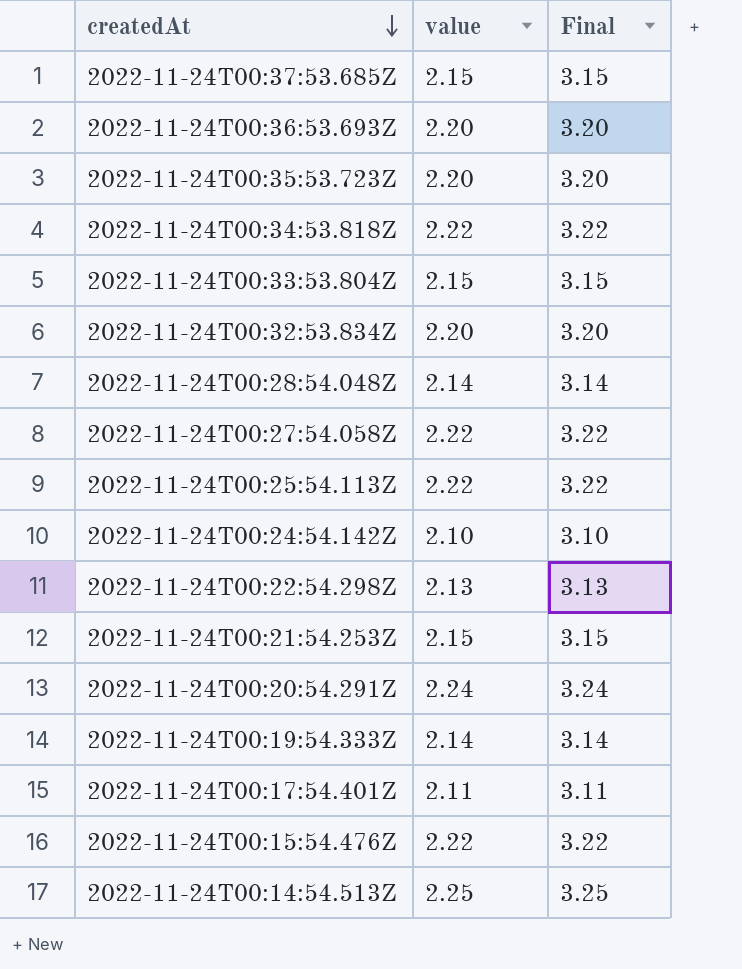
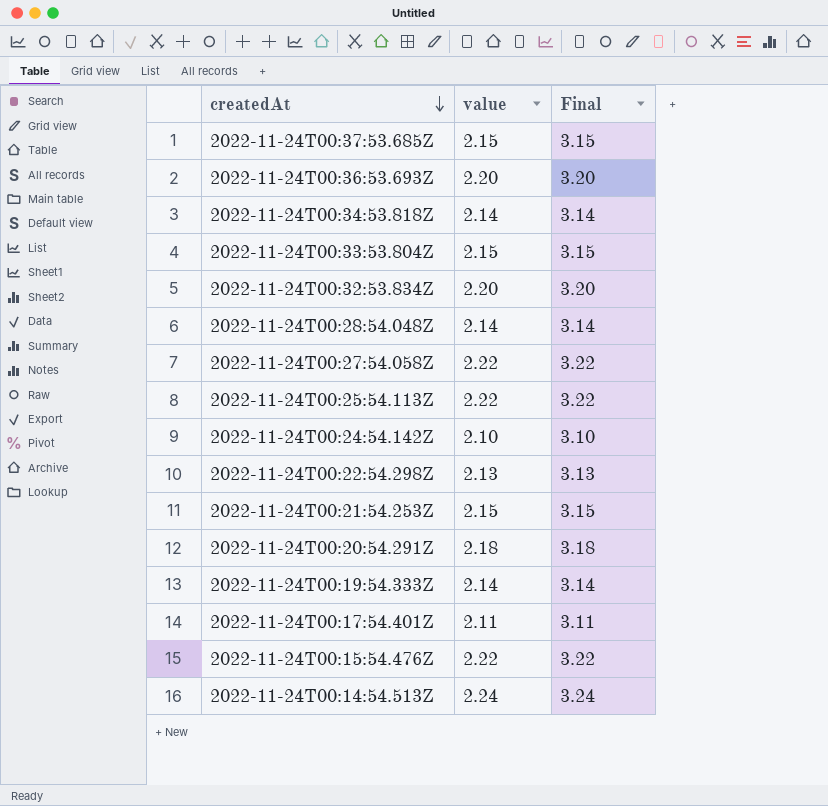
row 2022-11-24T00:35:53.723Z: 2.20 | 3.20 -> none
2022-11-24T00:34:53.818Z | value: 2.22 -> 2.14
2022-11-24T00:34:53.818Z | Final: 3.22 -> 3.14
2022-11-24T00:20:54.291Z | value: 2.24 -> 2.18
2022-11-24T00:20:54.291Z | Final: 3.24 -> 3.18
2022-11-24T00:14:54.513Z | value: 2.25 -> 2.24
2022-11-24T00:14:54.513Z | Final: 3.25 -> 3.24

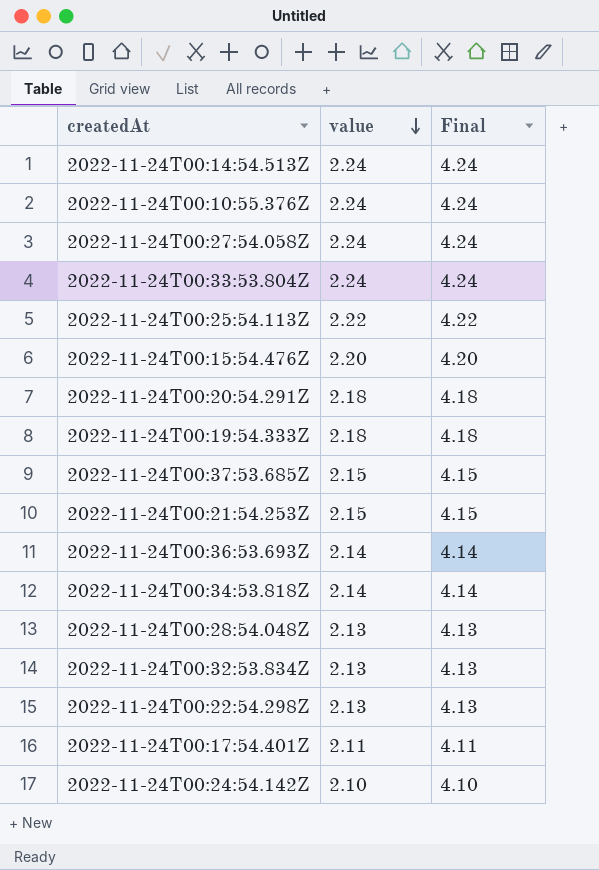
row order: createdAt descending -> value descending
column Final | formula: [value] + 1 -> [value] + 2
row 2022-11-24T00:10:55.376Z: none -> 2.24 | 4.24
2022-11-24T00:27:54.058Z | value: 2.22 -> 2.24
2022-11-24T00:33:53.804Z | value: 2.15 -> 2.24
2022-11-24T00:15:54.476Z | value: 2.22 -> 2.20
2022-11-24T00:19:54.333Z | value: 2.14 -> 2.18
2022-11-24T00:36:53.693Z | value: 2.20 -> 2.14
2022-11-24T00:28:54.048Z | value: 2.14 -> 2.13
2022-11-24T00:32:53.834Z | value: 2.20 -> 2.13

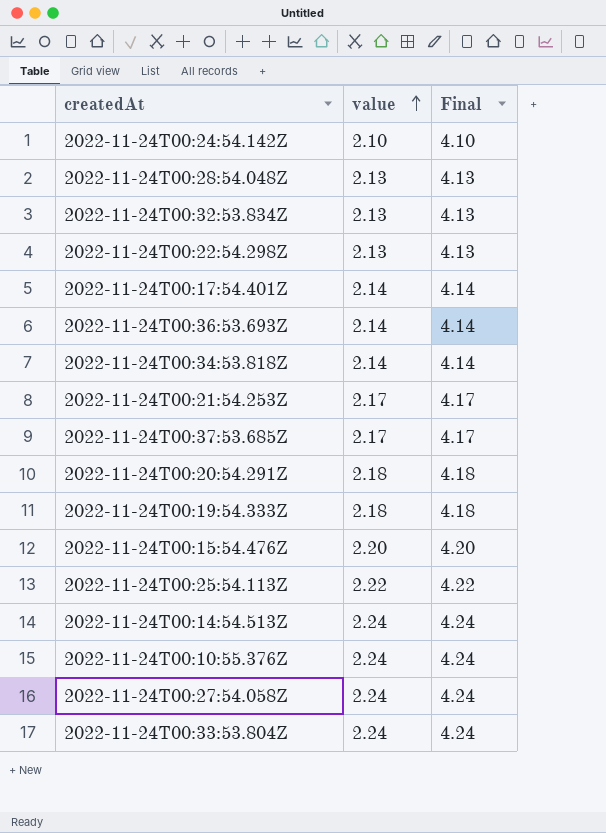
row order: value descending -> value ascending
2022-11-24T00:17:54.401Z | value: 2.11 -> 2.14
2022-11-24T00:17:54.401Z | Final: 4.11 -> 4.14
2022-11-24T00:21:54.253Z | value: 2.15 -> 2.17
2022-11-24T00:21:54.253Z | Final: 4.15 -> 4.17
2022-11-24T00:37:53.685Z | value: 2.15 -> 2.17
2022-11-24T00:37:53.685Z | Final: 4.15 -> 4.17

